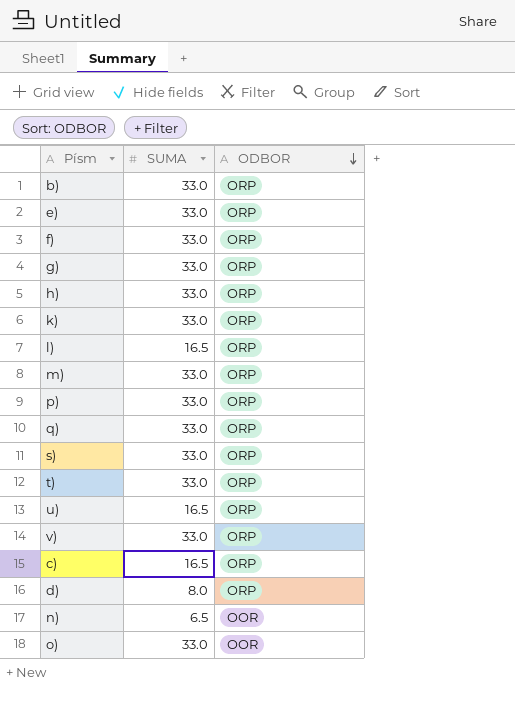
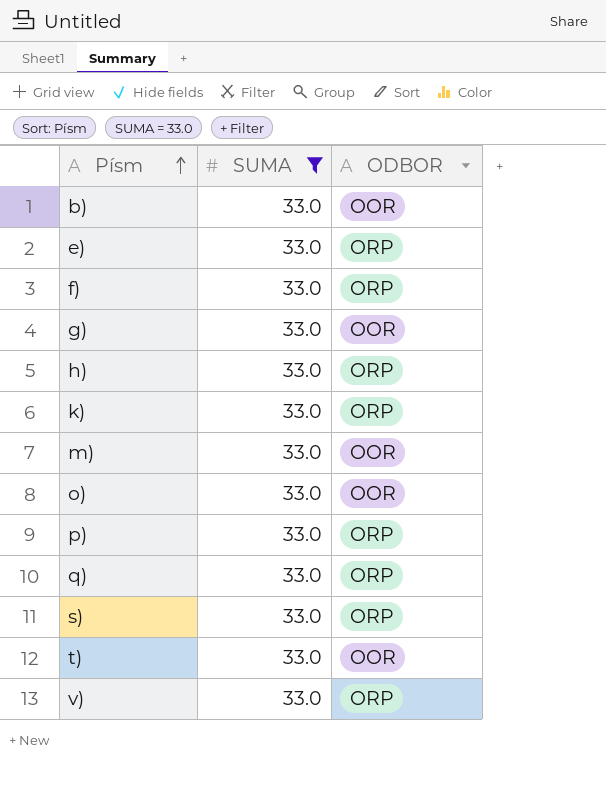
filter: none -> SUMA = 33.0
row order: ODBOR descending -> Písm ascending
b) | ODBOR: ORP -> OOR
g) | ODBOR: ORP -> OOR
m) | ODBOR: ORP -> OOR
t) | ODBOR: ORP -> OOR

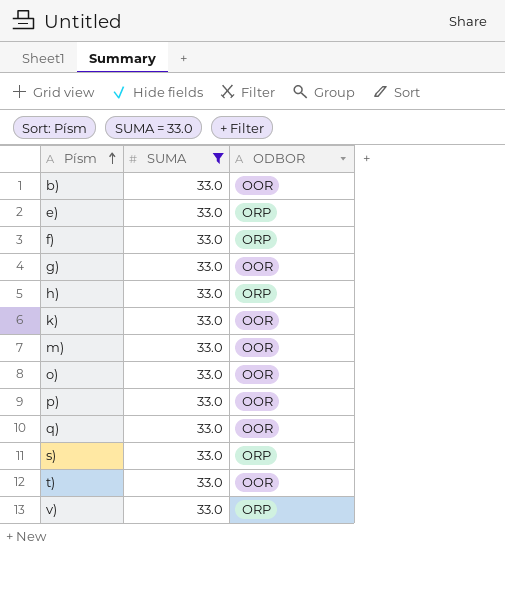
k) | ODBOR: ORP -> OOR
p) | ODBOR: ORP -> OOR
q) | ODBOR: ORP -> OOR

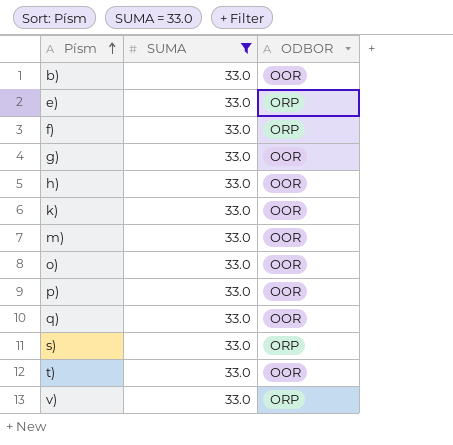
h) | ODBOR: ORP -> OOR

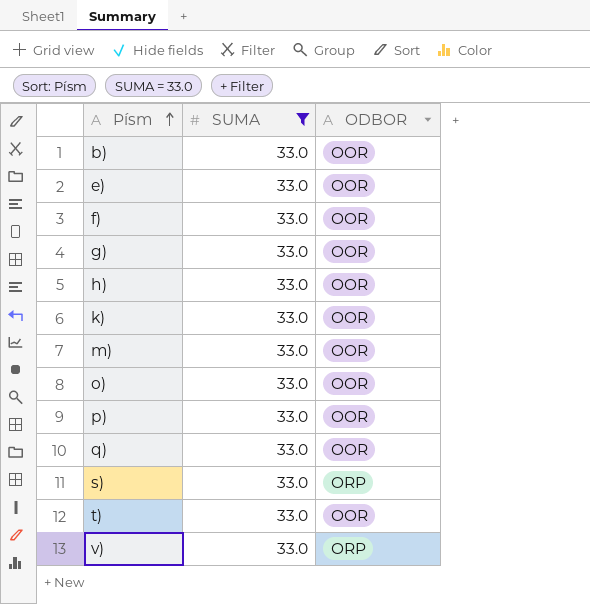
e) | ODBOR: ORP -> OOR
f) | ODBOR: ORP -> OOR

